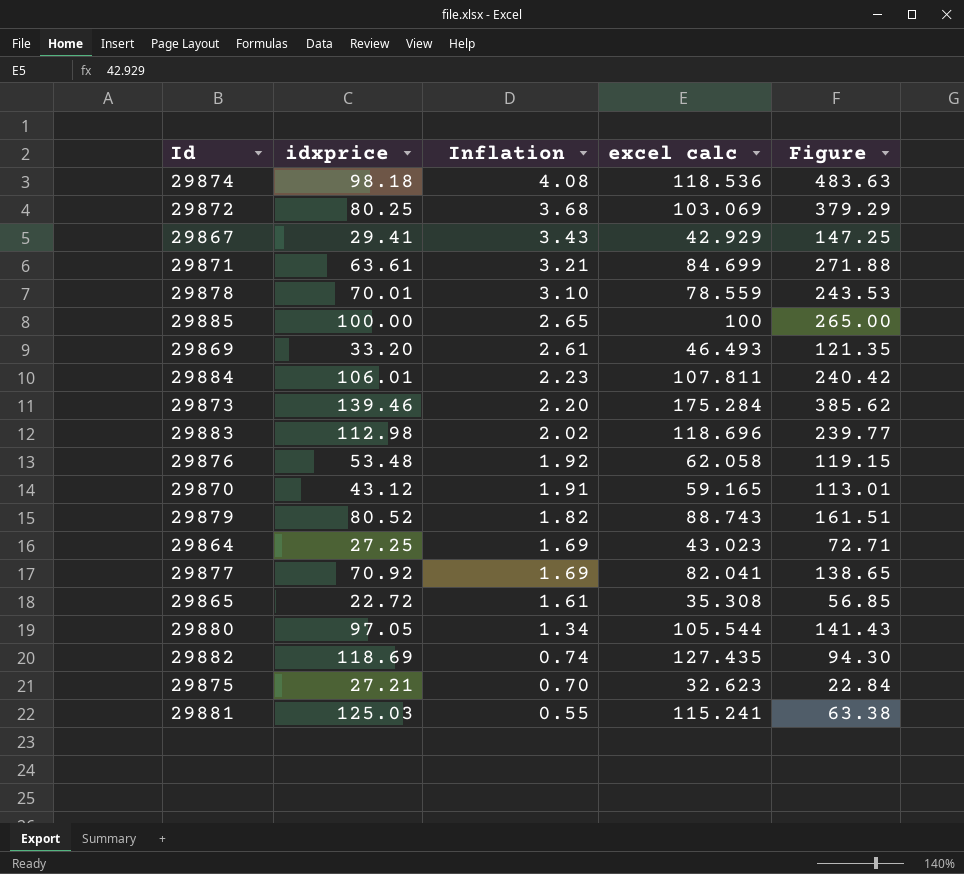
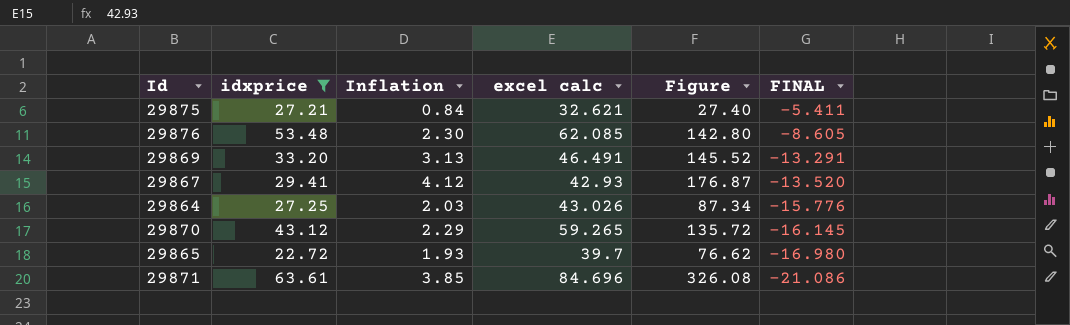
filter: none -> idxprice <= 63.61
row order: Inflation descending -> FINAL descending
column FINAL | formula: none -> [idxprice] - [excel calc]
29875 | Inflation: 0.70 -> 0.84
29875 | excel calc: 32.623 -> 32.621
29875 | Figure: 22.84 -> 27.40
29876 | Inflation: 1.92 -> 2.30
29876 | excel calc: 62.058 -> 62.085
29876 | Figure: 119.15 -> 142.80
29869 | Inflation: 2.61 -> 3.13
29869 | excel calc: 46.493 -> 46.491
29869 | Figure: 121.35 -> 145.52
29867 | Inflation: 3.43 -> 4.12
29867 | excel calc: 42.929 -> 42.93
29867 | Figure: 147.25 -> 176.87
29864 | Inflation: 1.69 -> 2.03
29864 | excel calc: 43.023 -> 43.026
29864 | Figure: 72.71 -> 87.34
29870 | Inflation: 1.91 -> 2.29
29870 | excel calc: 59.165 -> 59.265
29870 | Figure: 113.01 -> 135.72
29865 | Inflation: 1.61 -> 1.93
29865 | excel calc: 35.308 -> 39.7
29865 | Figure: 56.85 -> 76.62
29871 | Inflation: 3.21 -> 3.85
29871 | excel calc: 84.699 -> 84.696
29871 | Figure: 271.88 -> 326.08

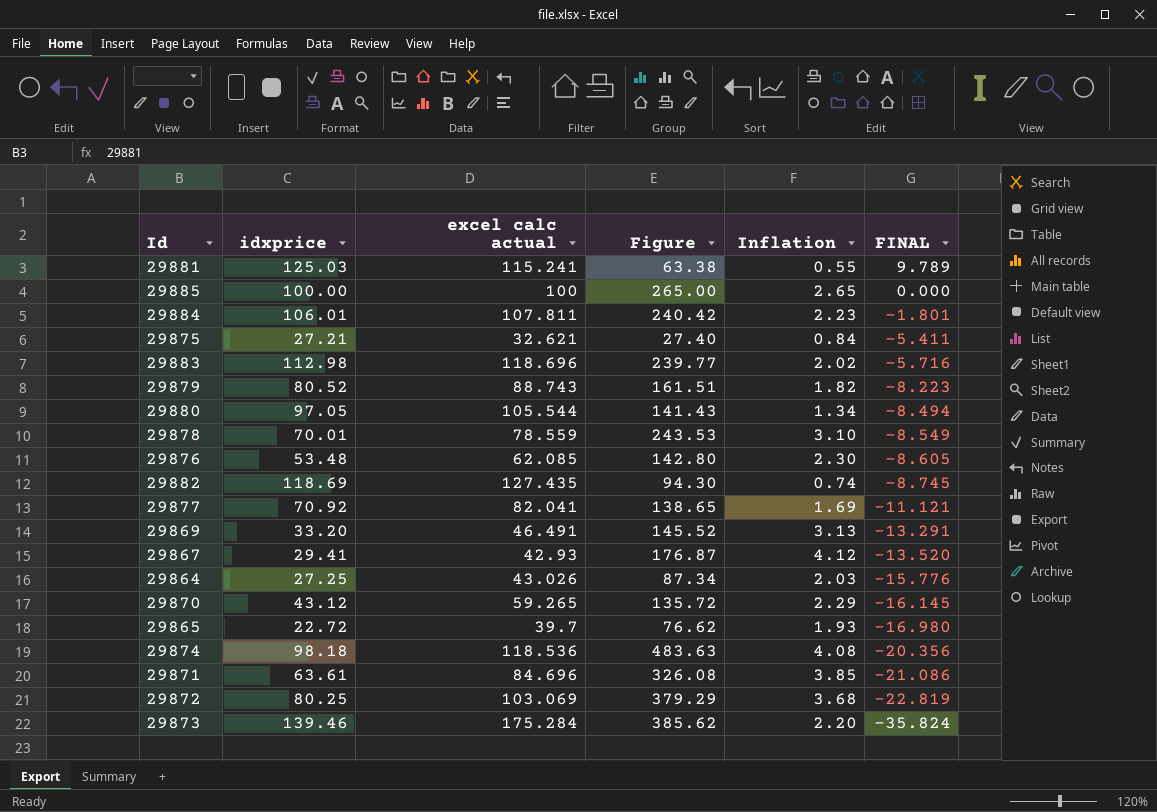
filter: idxprice <= 63.61 -> none
column name: excel calc -> excel calc actual
column Inflation | position: 3 -> 5

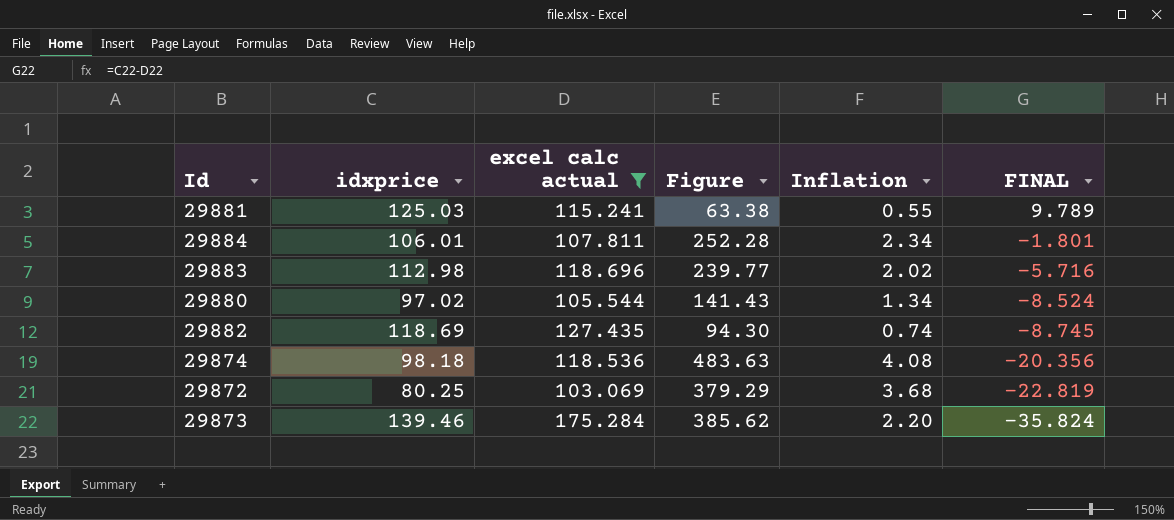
filter: none -> excel calc actual >= 103.069
29884 | Figure: 240.42 -> 252.28
29884 | Inflation: 2.23 -> 2.34
29880 | idxprice: 97.05 -> 97.02
29880 | FINAL: -8.494 -> -8.524

